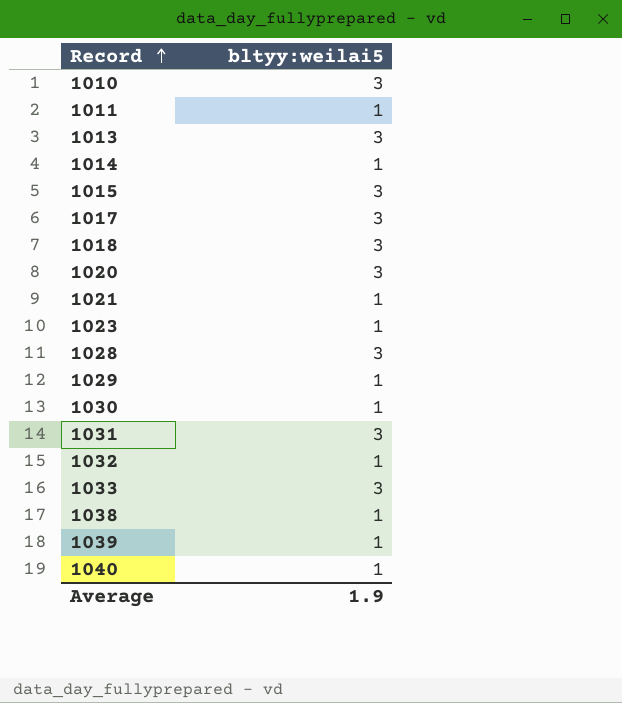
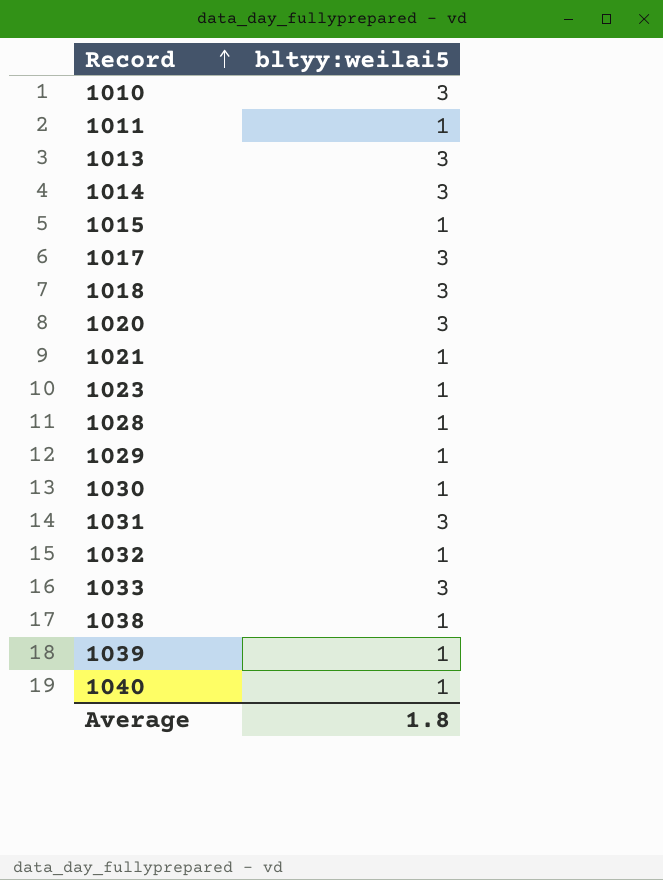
1014 | bltyy:weilai5: 1 -> 3
1015 | bltyy:weilai5: 3 -> 1
1028 | bltyy:weilai5: 3 -> 1
Average | bltyy:weilai5: 1.9 -> 1.8

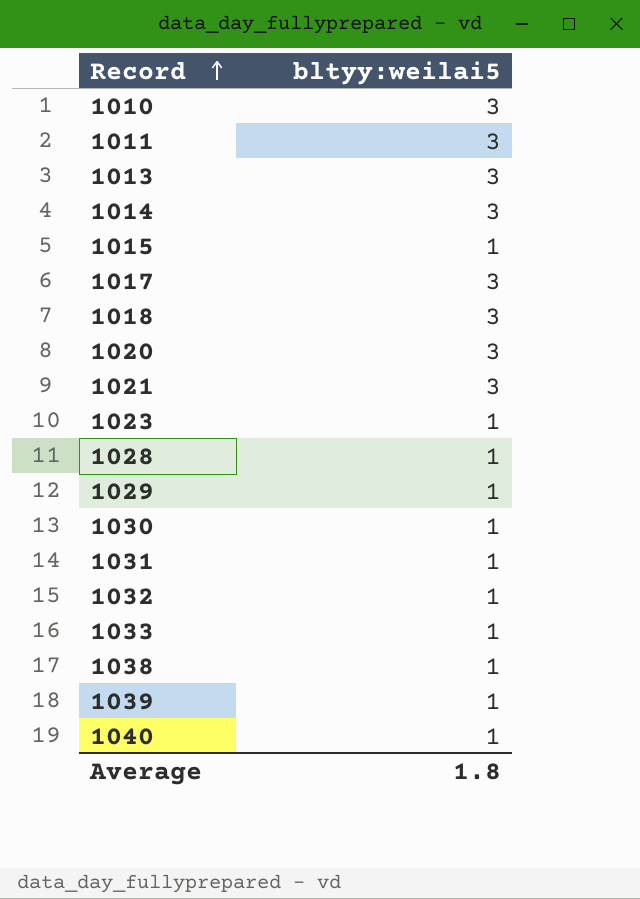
1011 | bltyy:weilai5: 1 -> 3
1021 | bltyy:weilai5: 1 -> 3
1031 | bltyy:weilai5: 3 -> 1
1033 | bltyy:weilai5: 3 -> 1

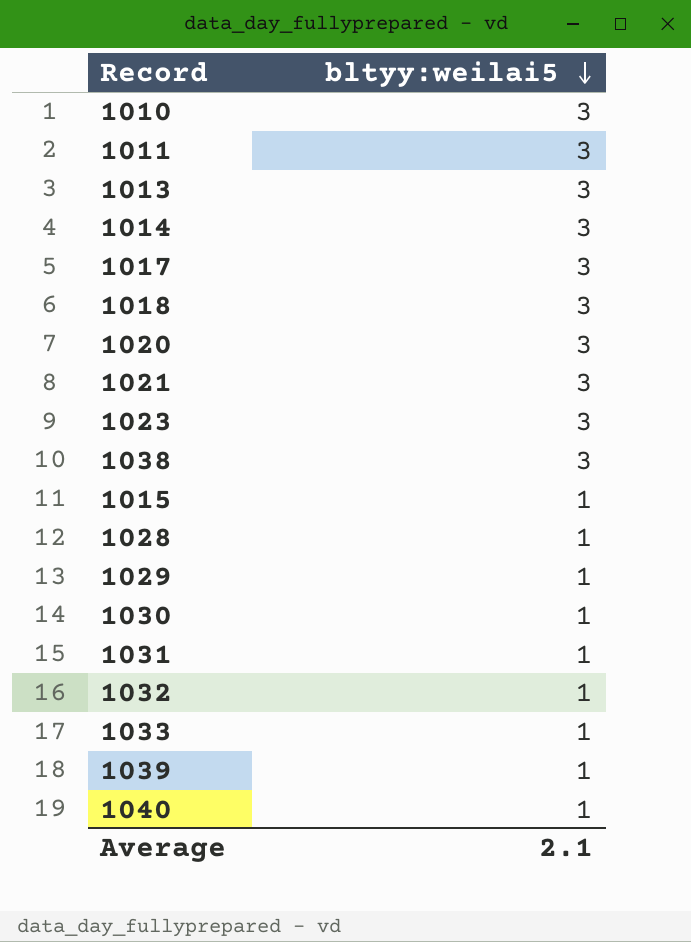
row order: Record ascending -> bltyy:weilai5 descending
1023 | bltyy:weilai5: 1 -> 3
1038 | bltyy:weilai5: 1 -> 3
Average | bltyy:weilai5: 1.8 -> 2.1

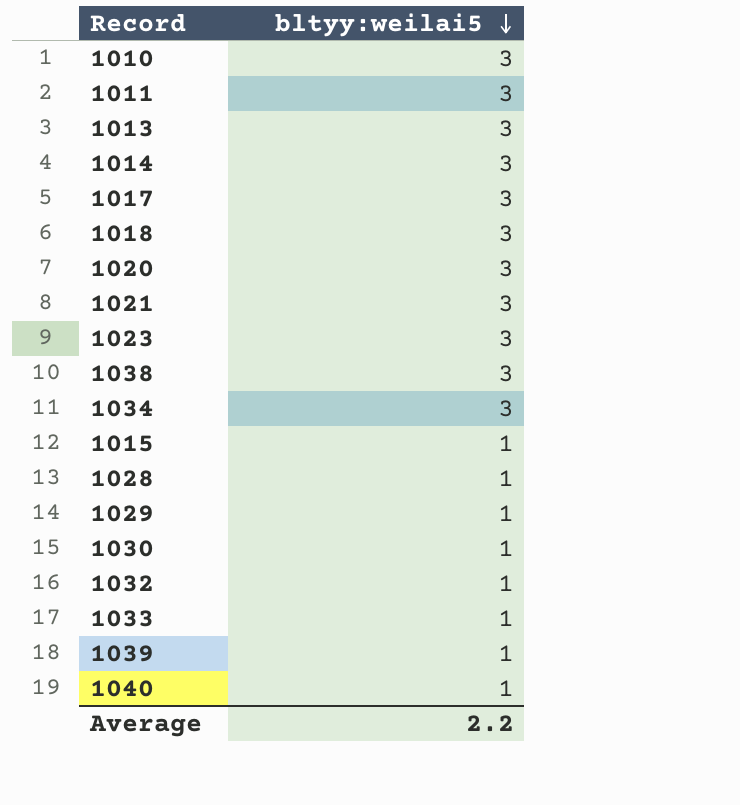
row 1031: 1 -> none
row 1034: none -> 3
Average | bltyy:weilai5: 2.1 -> 2.2

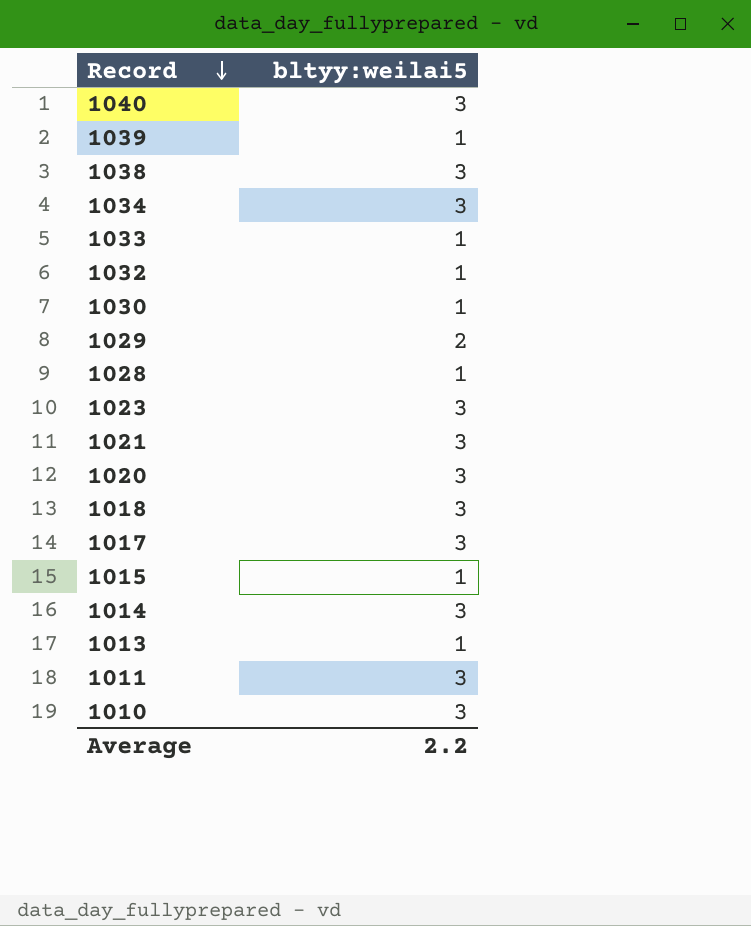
row order: bltyy:weilai5 descending -> Record descending
1040 | bltyy:weilai5: 1 -> 3
1029 | bltyy:weilai5: 1 -> 2
1013 | bltyy:weilai5: 3 -> 1

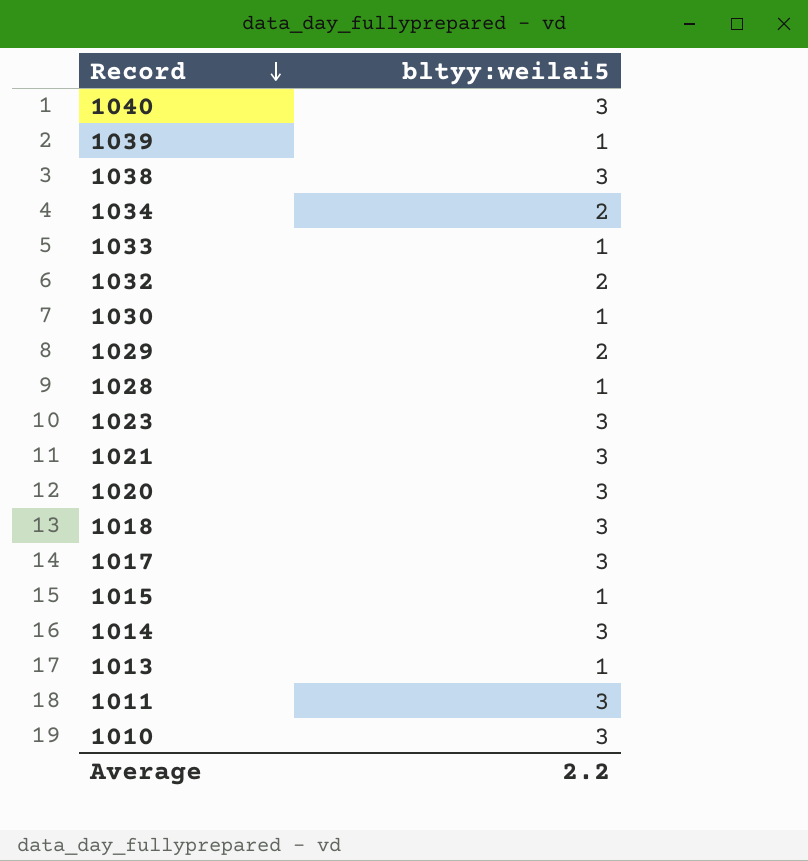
1034 | bltyy:weilai5: 3 -> 2
1032 | bltyy:weilai5: 1 -> 2

